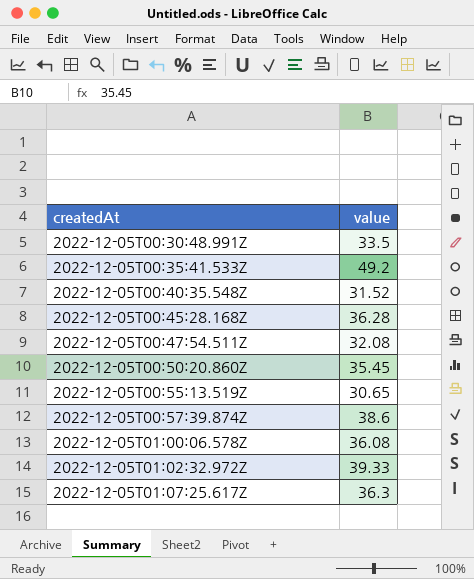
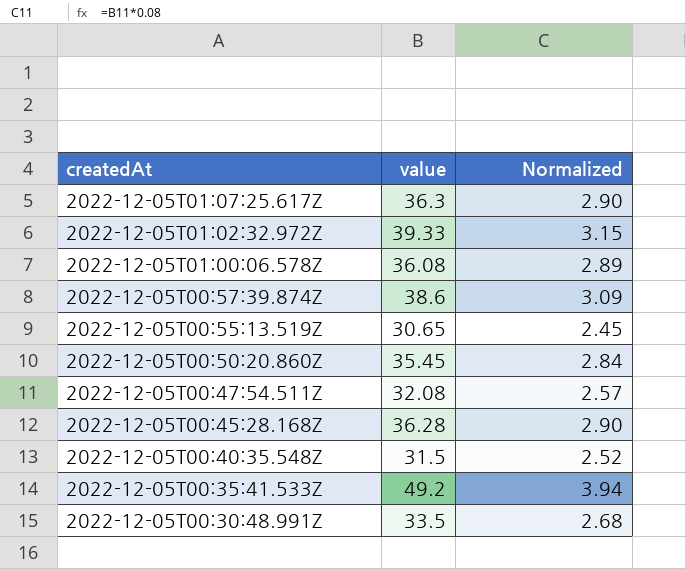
row order: createdAt ascending -> createdAt descending
column Normalized | formula: none -> [value] * 0.08
2022-12-05T00:40:35.548Z | value: 31.52 -> 31.5

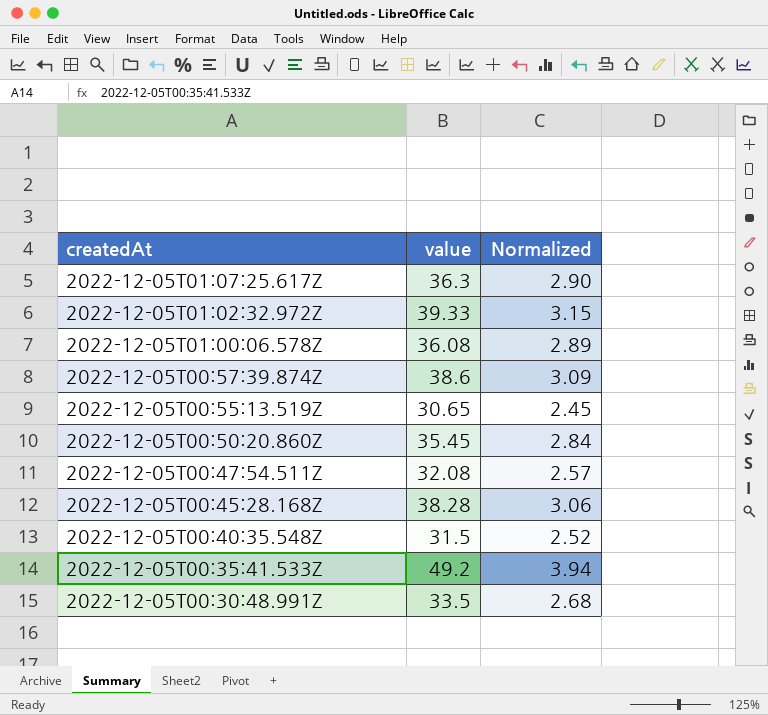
2022-12-05T00:45:28.168Z | value: 36.28 -> 38.28
2022-12-05T00:45:28.168Z | Normalized: 2.90 -> 3.06

